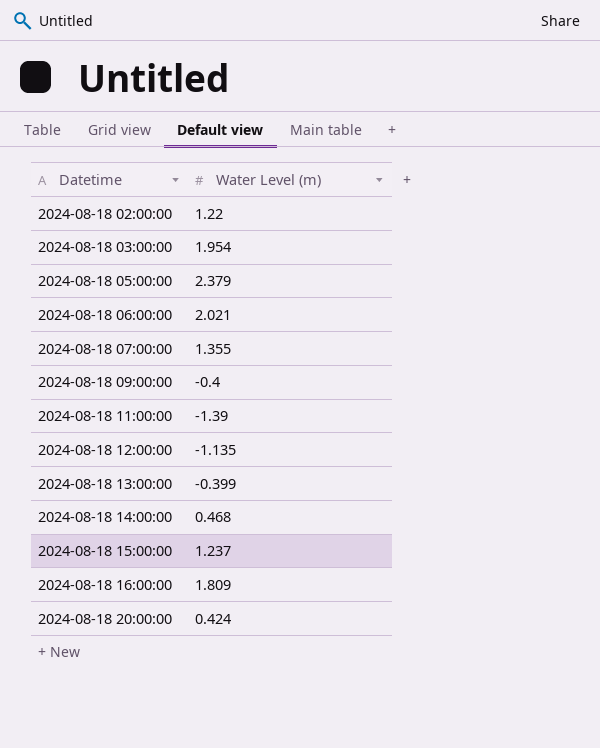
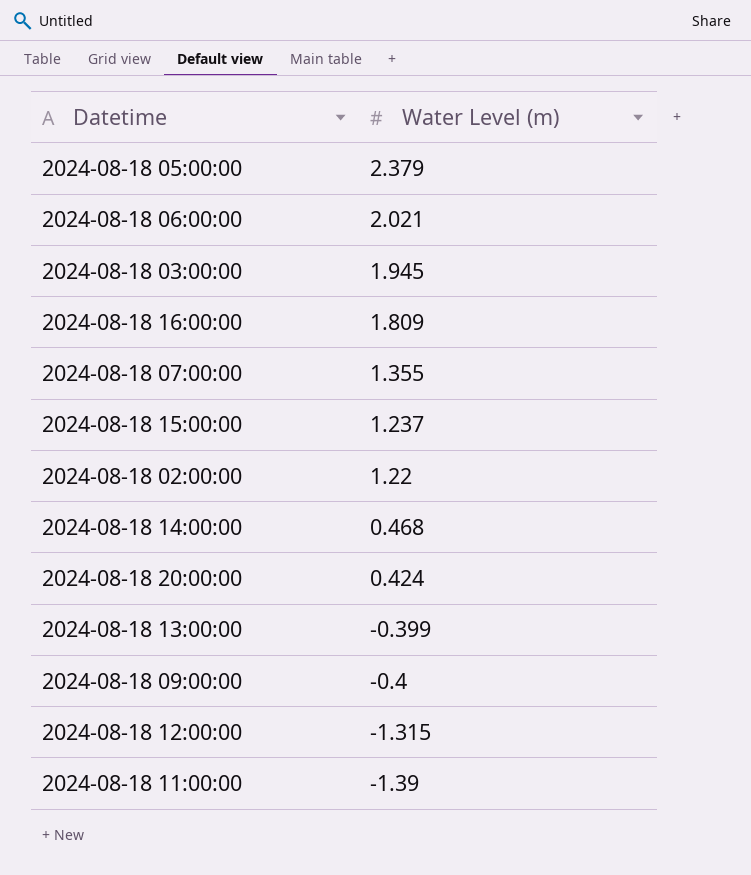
row order: Datetime ascending -> Water Level (m) descending
2024-08-18 03:00:00 | Water Level (m): 1.954 -> 1.945
2024-08-18 12:00:00 | Water Level (m): -1.135 -> -1.315

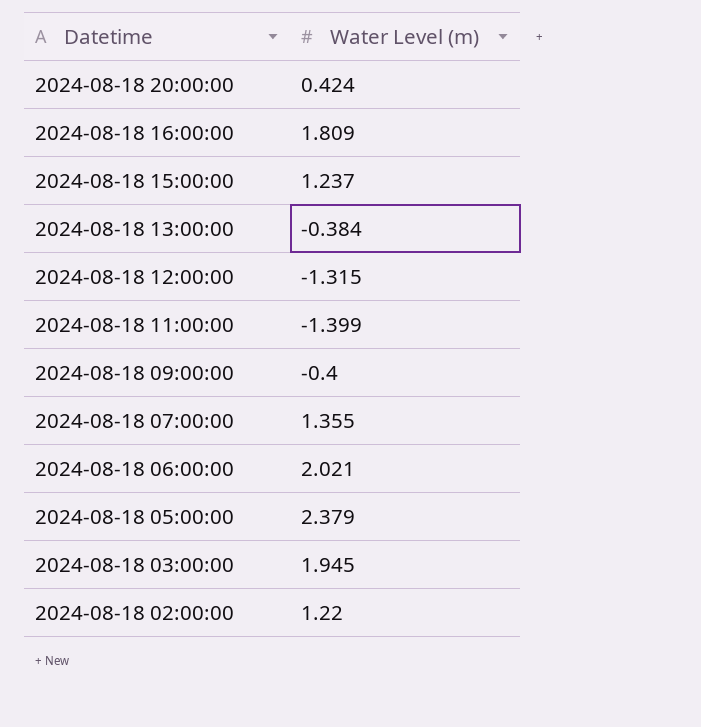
row order: Water Level (m) descending -> Datetime descending
row 2024-08-18 14:00:00: 0.468 -> none
2024-08-18 13:00:00 | Water Level (m): -0.399 -> -0.384
2024-08-18 11:00:00 | Water Level (m): -1.39 -> -1.399

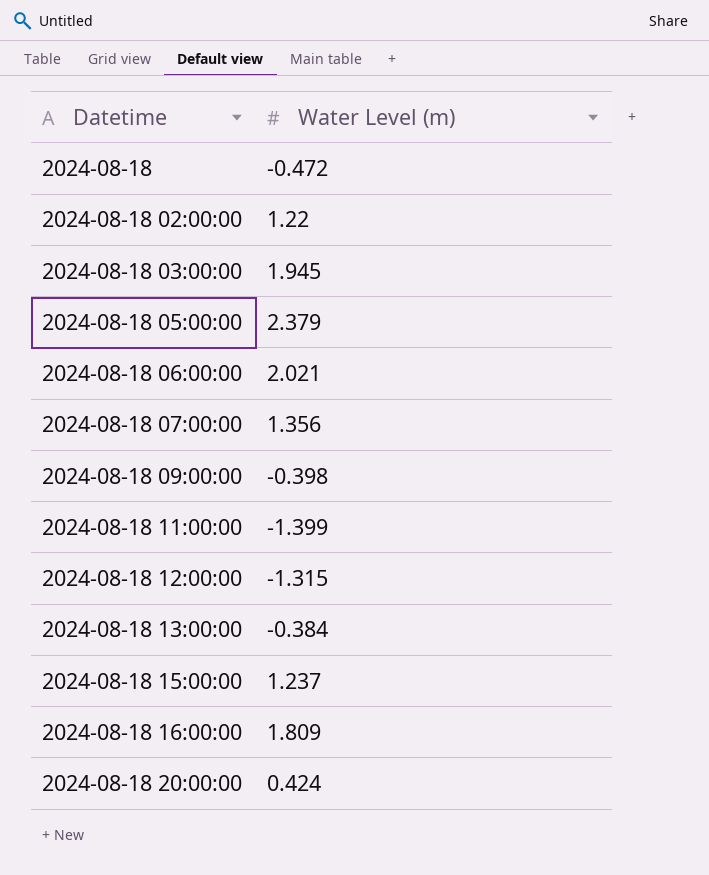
row order: Datetime descending -> Datetime ascending
row 2024-08-18: none -> -0.472
2024-08-18 07:00:00 | Water Level (m): 1.355 -> 1.356
2024-08-18 09:00:00 | Water Level (m): -0.4 -> -0.398

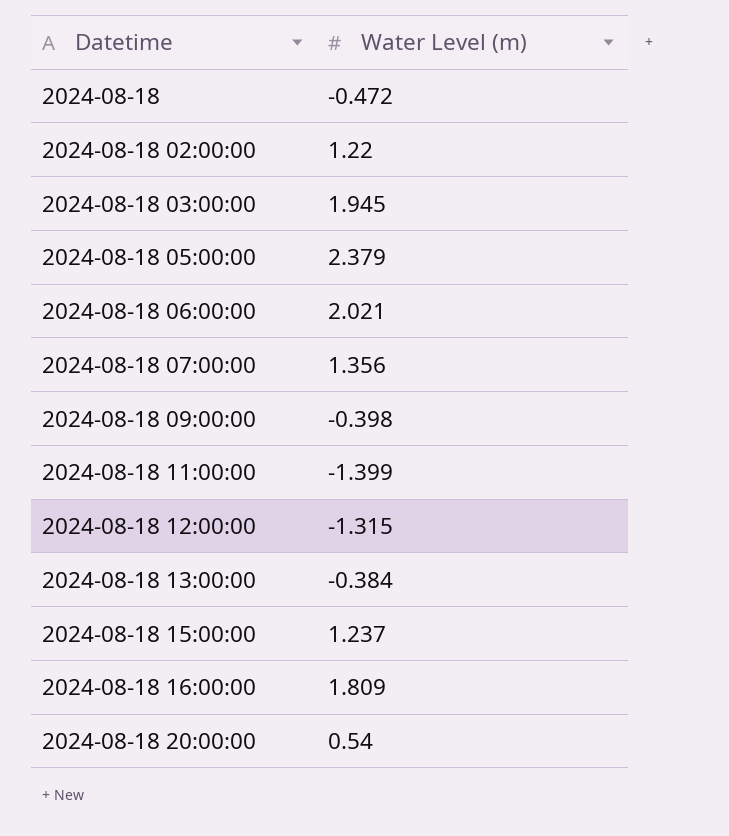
2024-08-18 20:00:00 | Water Level (m): 0.424 -> 0.54

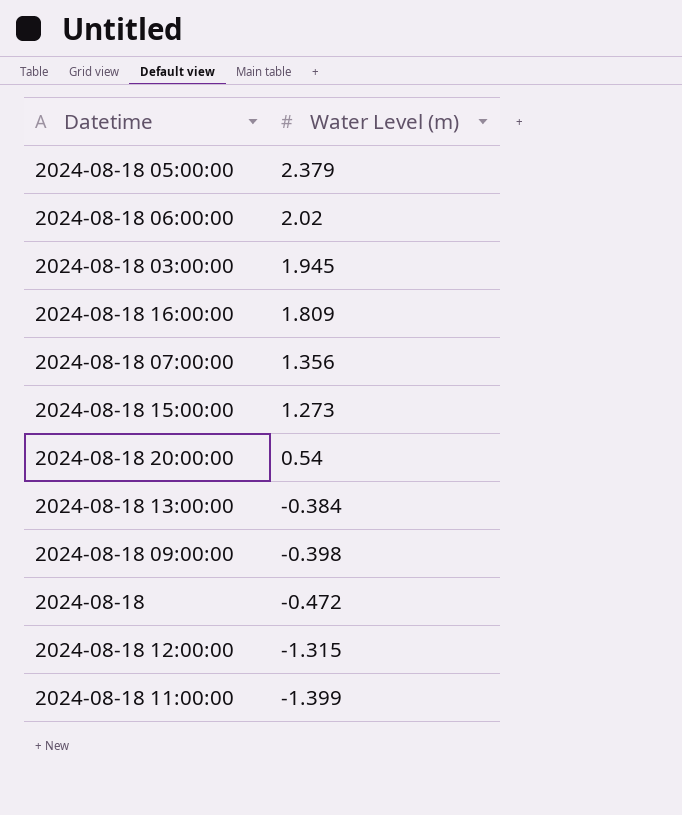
row order: Datetime ascending -> Water Level (m) descending
row 2024-08-18 02:00:00: 1.22 -> none
2024-08-18 06:00:00 | Water Level (m): 2.021 -> 2.02
2024-08-18 15:00:00 | Water Level (m): 1.237 -> 1.273

